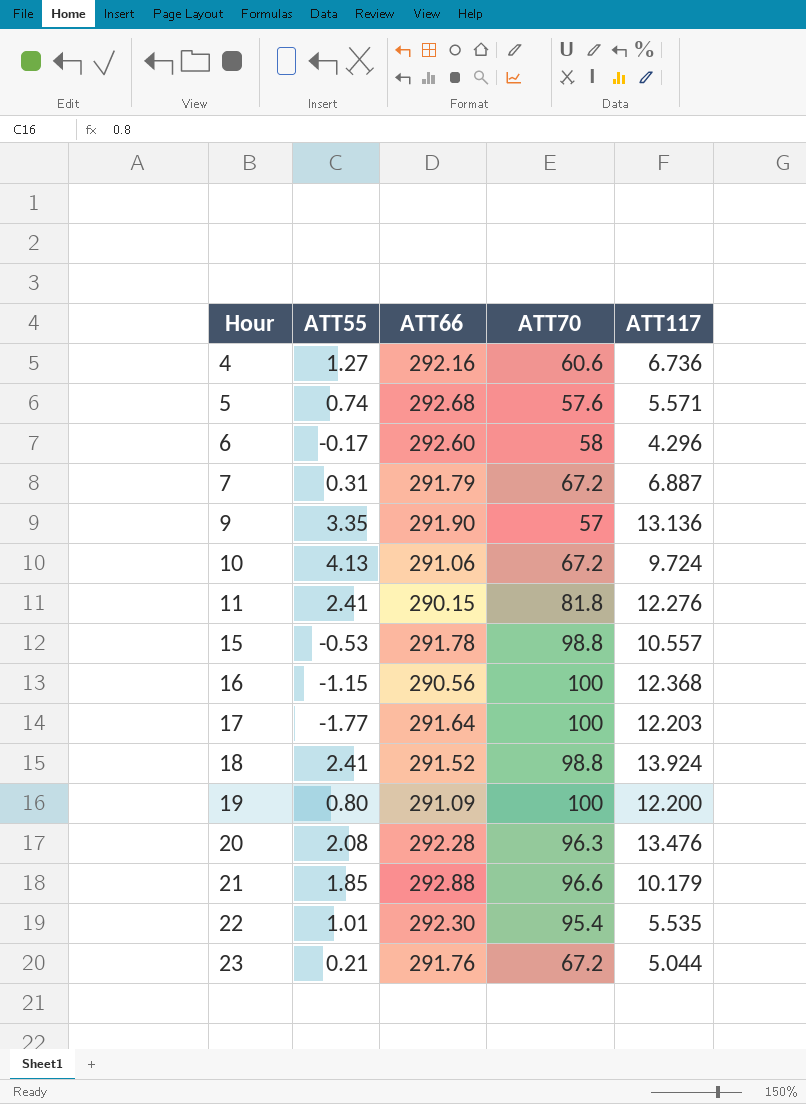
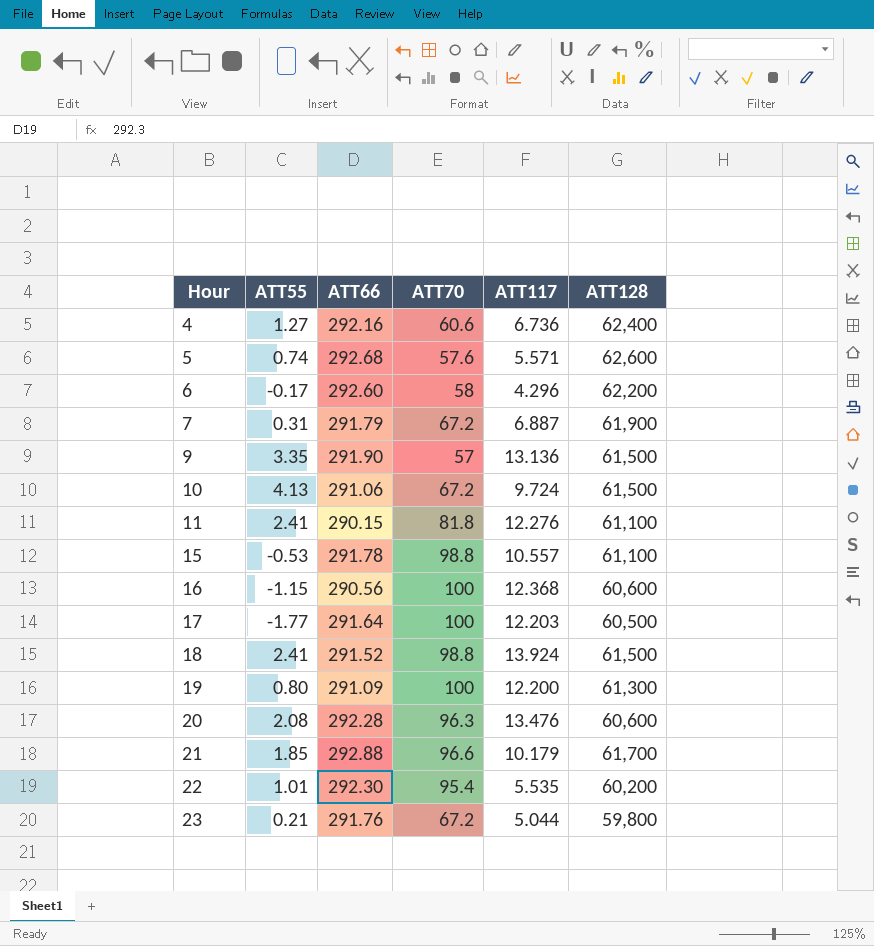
column ATT128 | position: none -> 6

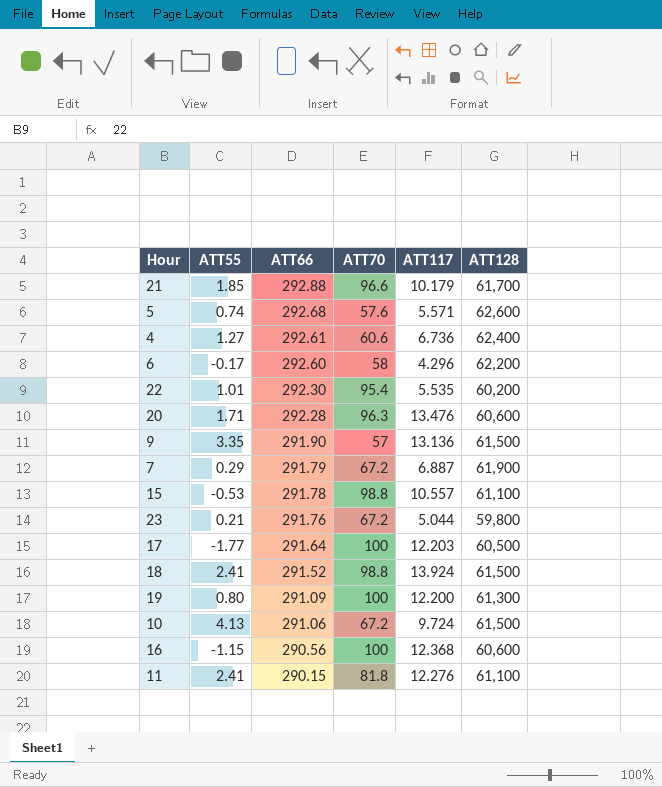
row order: Hour ascending -> ATT66 descending
4 | ATT66: 292.16 -> 292.61
20 | ATT55: 2.08 -> 1.71
7 | ATT55: 0.31 -> 0.29

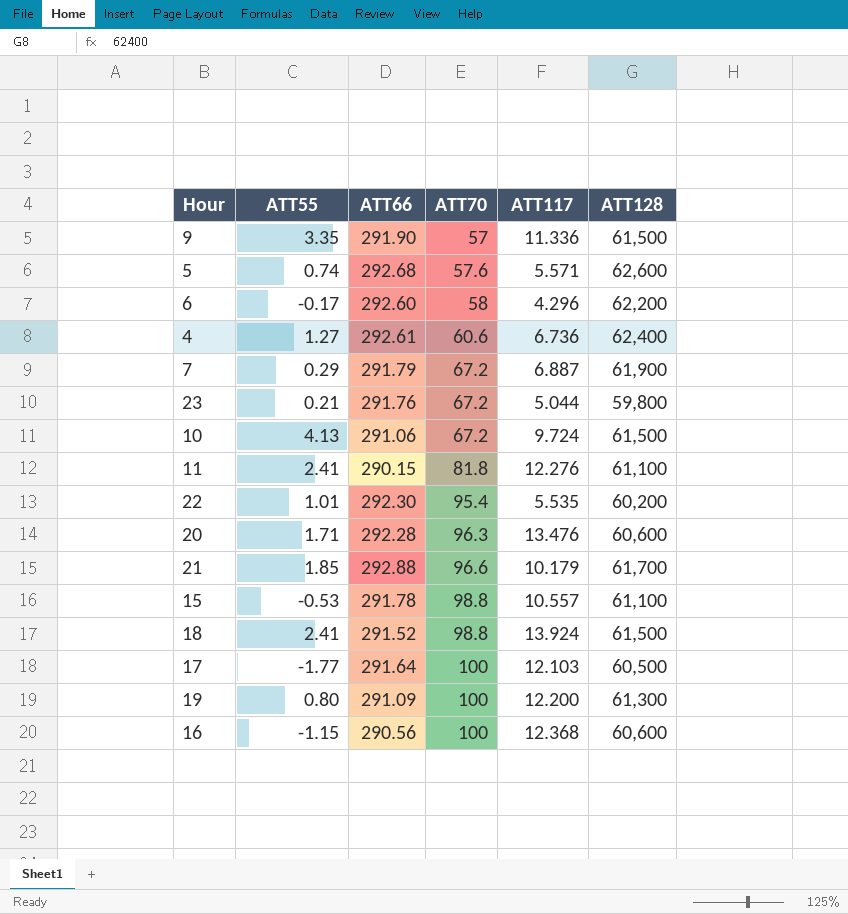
row order: ATT66 descending -> ATT70 ascending
9 | ATT117: 13.136 -> 11.336
17 | ATT117: 12.203 -> 12.103

